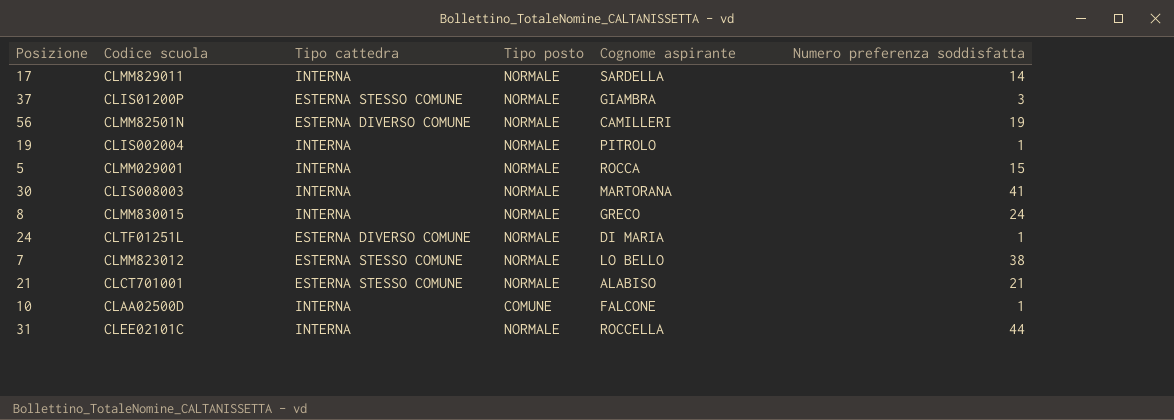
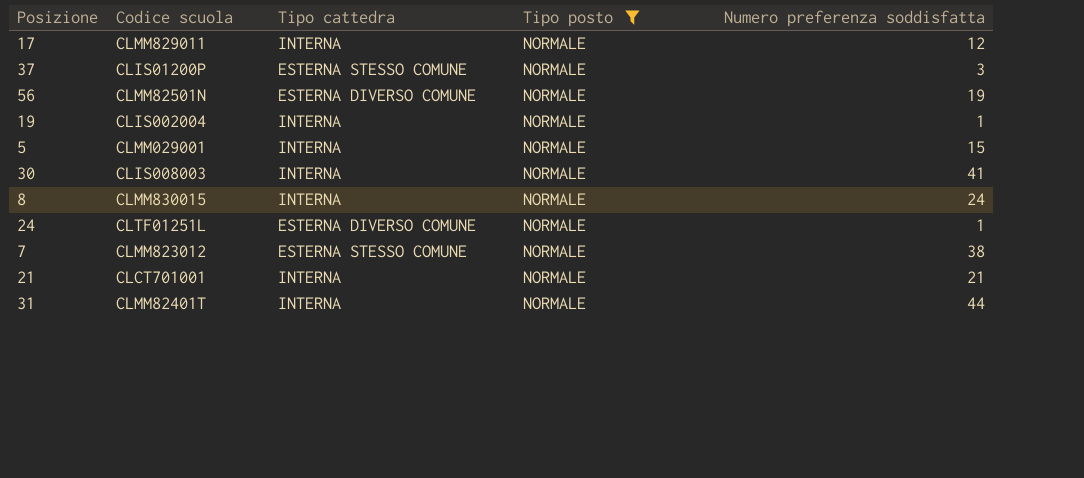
filter: none -> Tipo posto = NORMALE
column Cognome aspirante | position: 5 -> none
17 | Numero preferenza soddisfatta: 14 -> 12
21 | Tipo cattedra: ESTERNA STESSO COMUNE -> INTERNA
31 | Codice scuola: CLEE02101C -> CLMM82401T

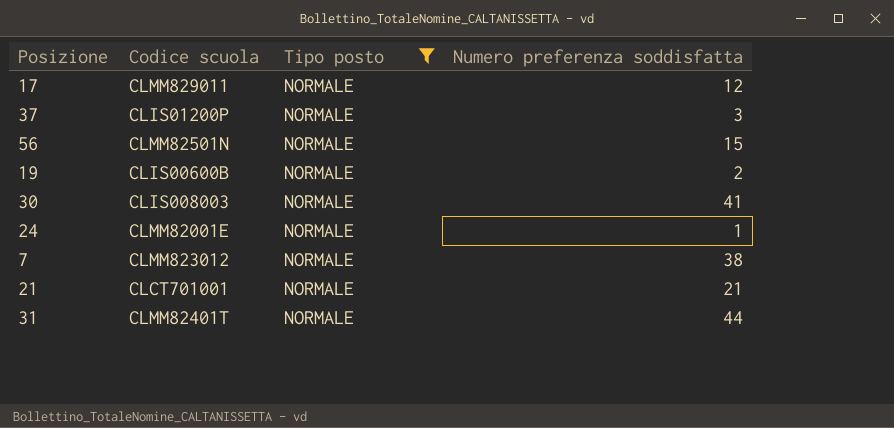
column Tipo cattedra | position: 3 -> none
row 5: CLMM029001 | INTERNA | NORMALE | 15 -> none
row 8: CLMM830015 | INTERNA | NORMALE | 24 -> none
56 | Numero preferenza soddisfatta: 19 -> 15
19 | Codice scuola: CLIS002004 -> CLIS00600B
19 | Numero preferenza soddisfatta: 1 -> 2
24 | Codice scuola: CLTF01251L -> CLMM82001E

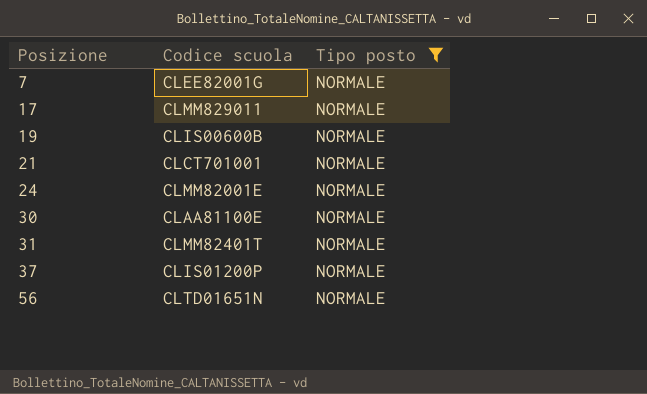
row order: none -> Posizione ascending
column Numero preferenza soddisfatta | position: 4 -> none
7 | Codice scuola: CLMM823012 -> CLEE82001G
30 | Codice scuola: CLIS008003 -> CLAA81100E
56 | Codice scuola: CLMM82501N -> CLTD01651N

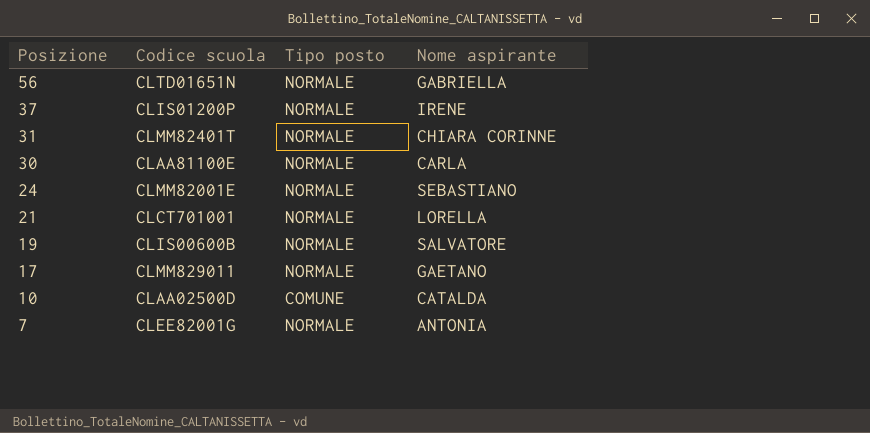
filter: Tipo posto = NORMALE -> none
row order: Posizione ascending -> Posizione descending
column Nome aspirante | position: none -> 4

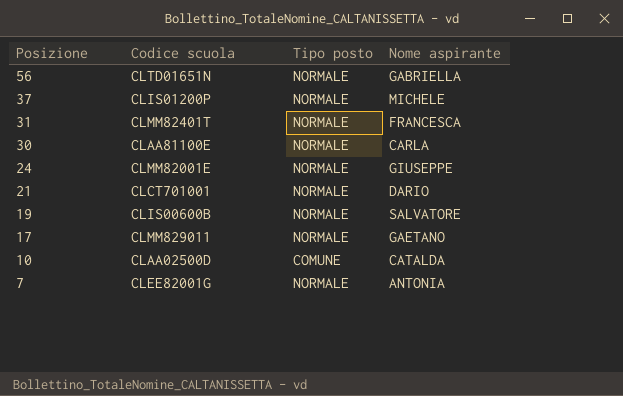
37 | Nome aspirante: IRENE -> MICHELE
31 | Nome aspirante: CHIARA CORINNE -> FRANCESCA
24 | Nome aspirante: SEBASTIANO -> GIUSEPPE
21 | Nome aspirante: LORELLA -> DARIO

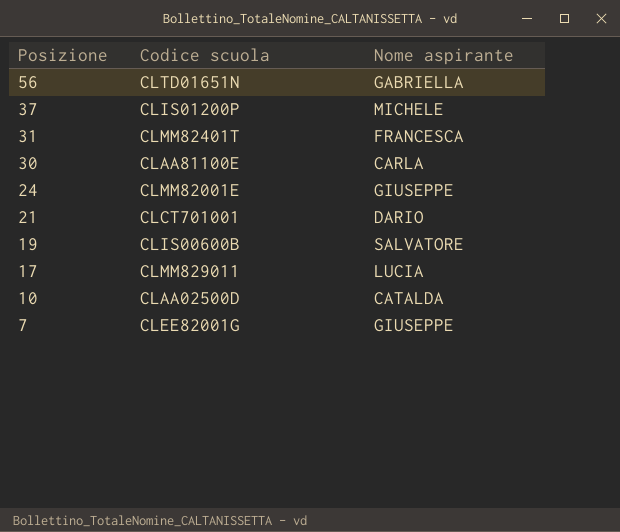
column Tipo posto | position: 3 -> none
17 | Nome aspirante: GAETANO -> LUCIA
7 | Nome aspirante: ANTONIA -> GIUSEPPE

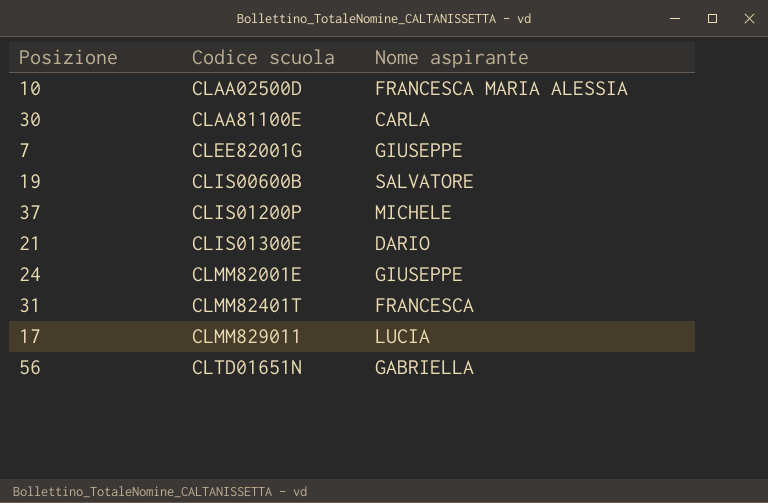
row order: Posizione descending -> Codice scuola ascending
10 | Nome aspirante: CATALDA -> FRANCESCA MARIA ALESSIA
21 | Codice scuola: CLCT701001 -> CLIS01300E

